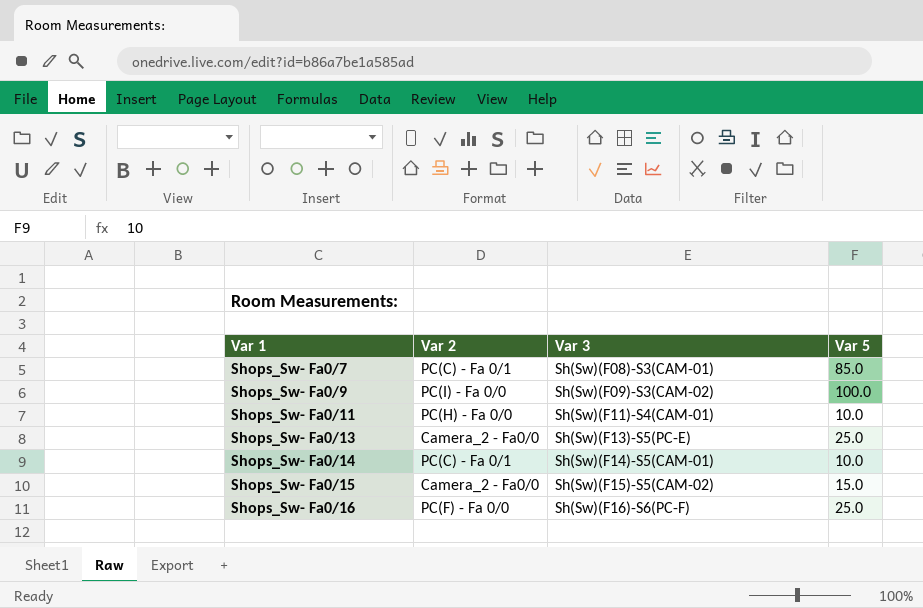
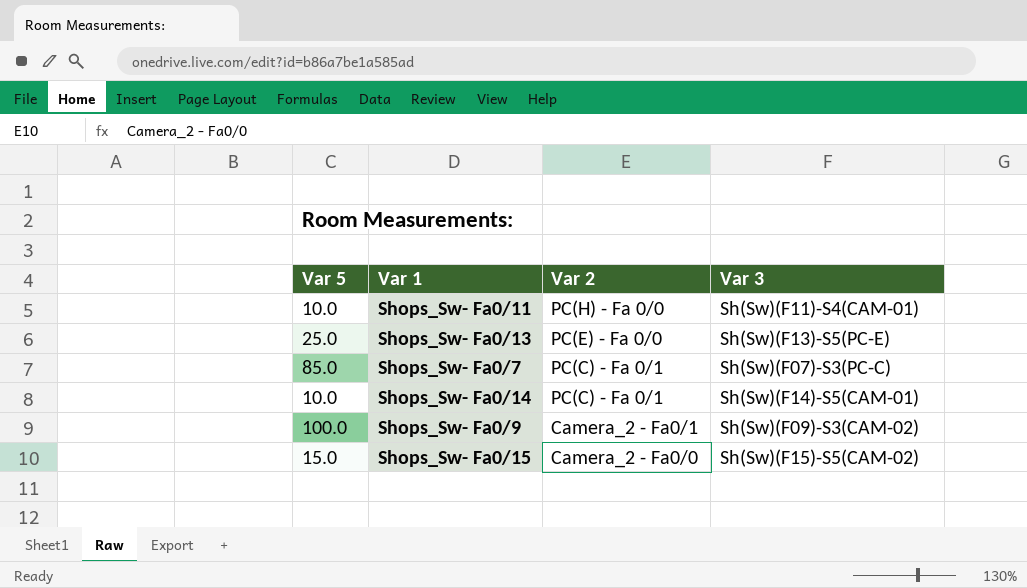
row order: Var 1 ascending -> Var 2 descending
column Var 5 | position: 4 -> 1
row Shops_Sw- Fa0/16: PC(F) - Fa 0/0 | Sh(Sw)(F16)-S6(PC-F) | 25.0 -> none
Shops_Sw- Fa0/13 | Var 2: Camera_2 - Fa0/0 -> PC(E) - Fa 0/0
Shops_Sw- Fa0/7 | Var 3: Sh(Sw)(F08)-S3(CAM-01) -> Sh(Sw)(F07)-S3(PC-C)
Shops_Sw- Fa0/9 | Var 2: PC(I) - Fa 0/0 -> Camera_2 - Fa0/1

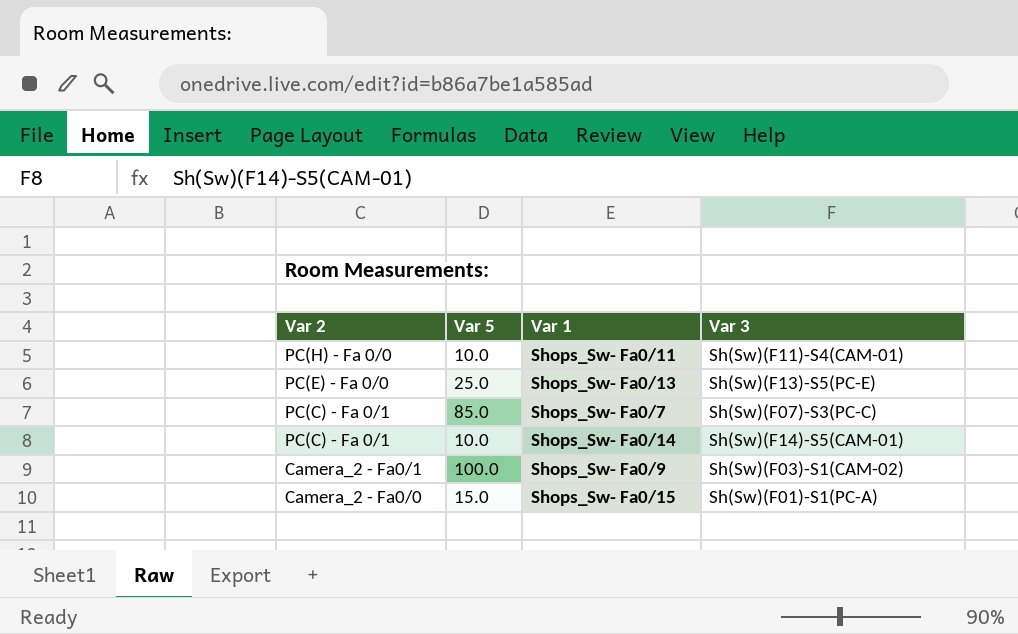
column Var 2 | position: 3 -> 1
Shops_Sw- Fa0/9 | Var 3: Sh(Sw)(F09)-S3(CAM-02) -> Sh(Sw)(F03)-S1(CAM-02)
Shops_Sw- Fa0/15 | Var 3: Sh(Sw)(F15)-S5(CAM-02) -> Sh(Sw)(F01)-S1(PC-A)

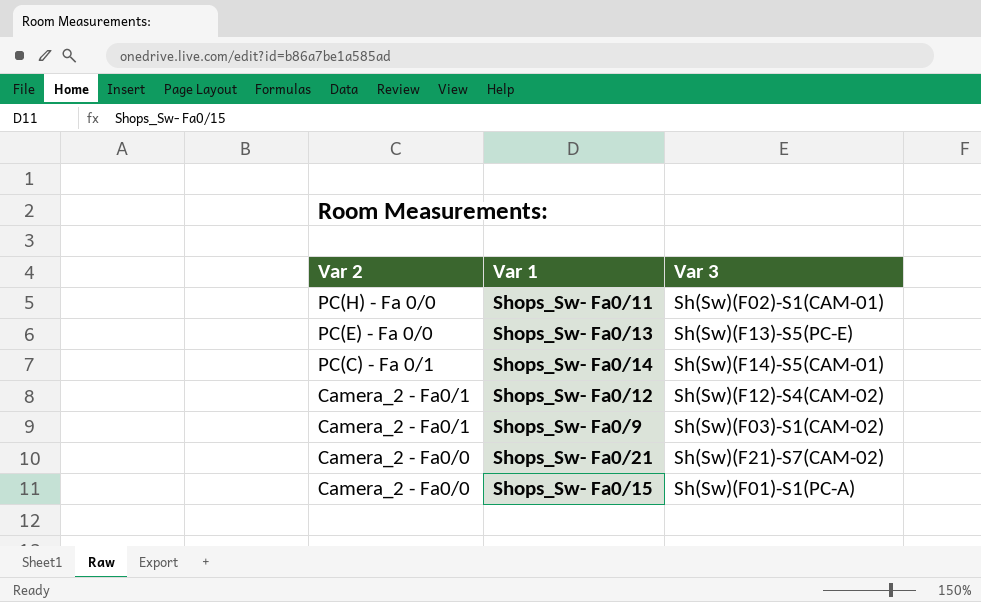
column Var 5 | position: 2 -> none
row Shops_Sw- Fa0/7: PC(C) - Fa 0/1 | 85.0 | Sh(Sw)(F07)-S3(PC-C) -> none
Shops_Sw- Fa0/11 | Var 3: Sh(Sw)(F11)-S4(CAM-01) -> Sh(Sw)(F02)-S1(CAM-01)
row Shops_Sw- Fa0/12: none -> Camera_2 - Fa0/1 | Sh(Sw)(F12)-S4(CAM-02)
row Shops_Sw- Fa0/21: none -> Camera_2 - Fa0/0 | Sh(Sw)(F21)-S7(CAM-02)

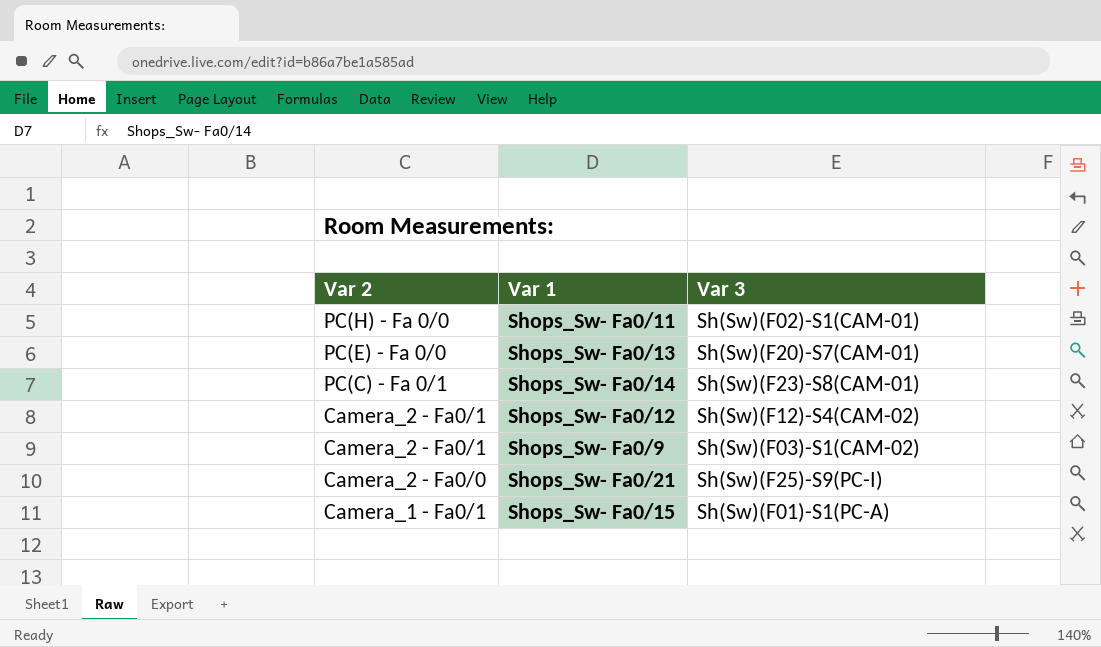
Shops_Sw- Fa0/13 | Var 3: Sh(Sw)(F13)-S5(PC-E) -> Sh(Sw)(F20)-S7(CAM-01)
Shops_Sw- Fa0/14 | Var 3: Sh(Sw)(F14)-S5(CAM-01) -> Sh(Sw)(F23)-S8(CAM-01)
Shops_Sw- Fa0/21 | Var 3: Sh(Sw)(F21)-S7(CAM-02) -> Sh(Sw)(F25)-S9(PC-I)
Shops_Sw- Fa0/15 | Var 2: Camera_2 - Fa0/0 -> Camera_1 - Fa0/1

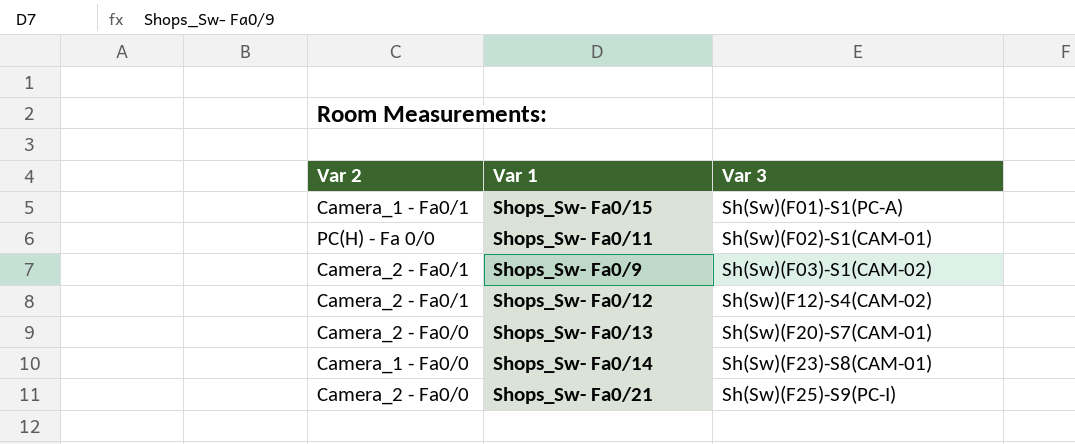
row order: Var 2 descending -> Var 3 ascending
Shops_Sw- Fa0/13 | Var 2: PC(E) - Fa 0/0 -> Camera_2 - Fa0/0
Shops_Sw- Fa0/14 | Var 2: PC(C) - Fa 0/1 -> Camera_1 - Fa0/0

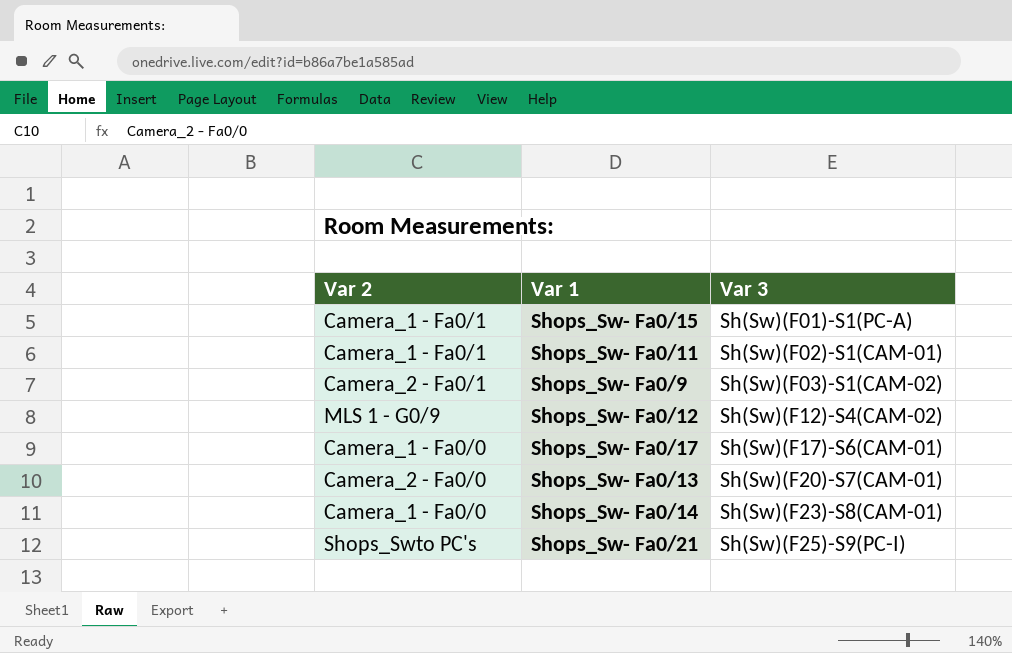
Shops_Sw- Fa0/11 | Var 2: PC(H) - Fa 0/0 -> Camera_1 - Fa0/1
Shops_Sw- Fa0/12 | Var 2: Camera_2 - Fa0/1 -> MLS 1 - G0/9
row Shops_Sw- Fa0/17: none -> Camera_1 - Fa0/0 | Sh(Sw)(F17)-S6(CAM-01)
Shops_Sw- Fa0/21 | Var 2: Camera_2 - Fa0/0 -> Shops_Swto PC's

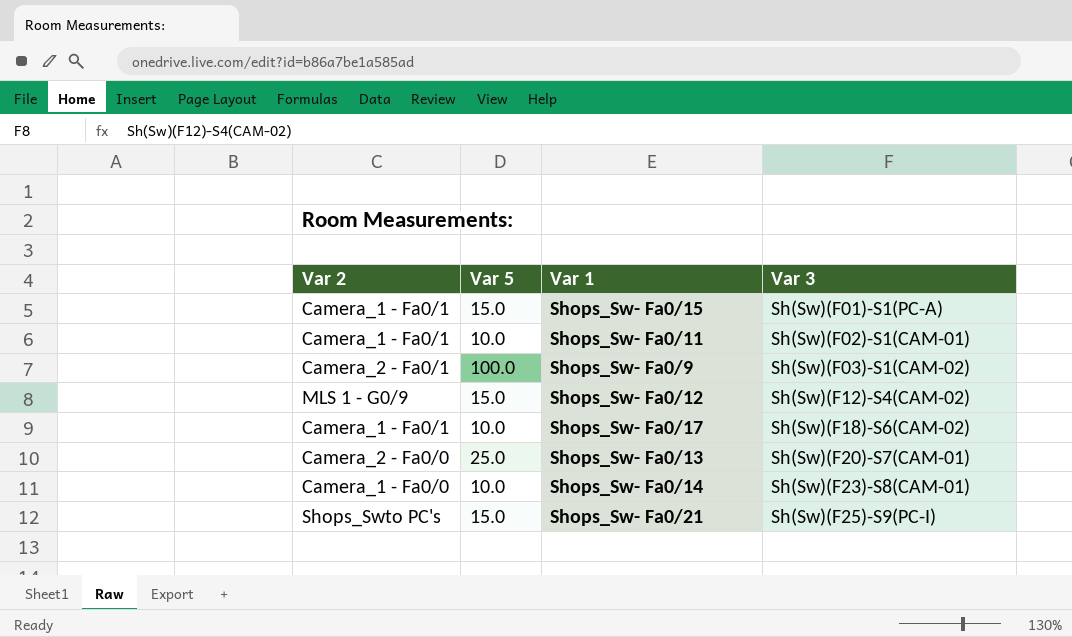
column Var 5 | position: none -> 2
Shops_Sw- Fa0/17 | Var 2: Camera_1 - Fa0/0 -> Camera_1 - Fa0/1
Shops_Sw- Fa0/17 | Var 3: Sh(Sw)(F17)-S6(CAM-01) -> Sh(Sw)(F18)-S6(CAM-02)

